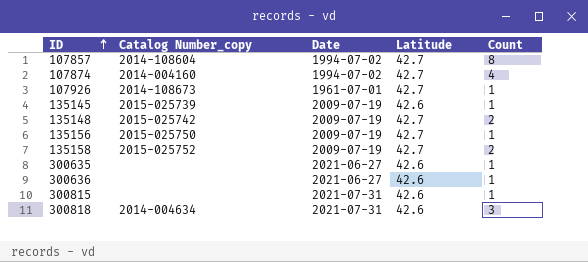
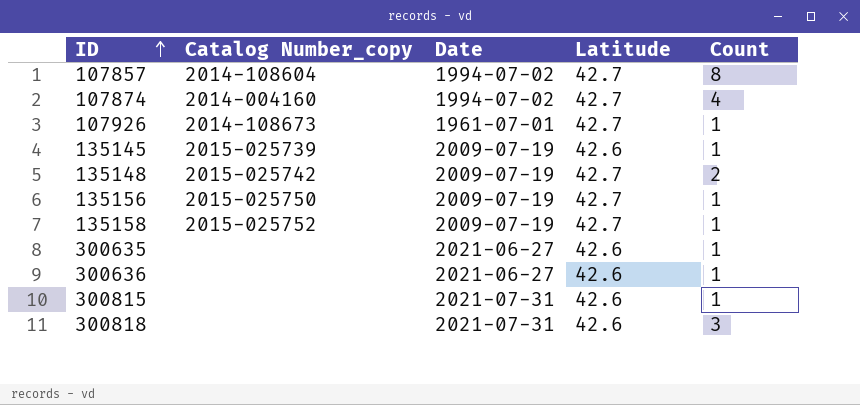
135158 | Count: 2 -> 1
300818 | Catalog Number_copy: 2014-004634 -> none

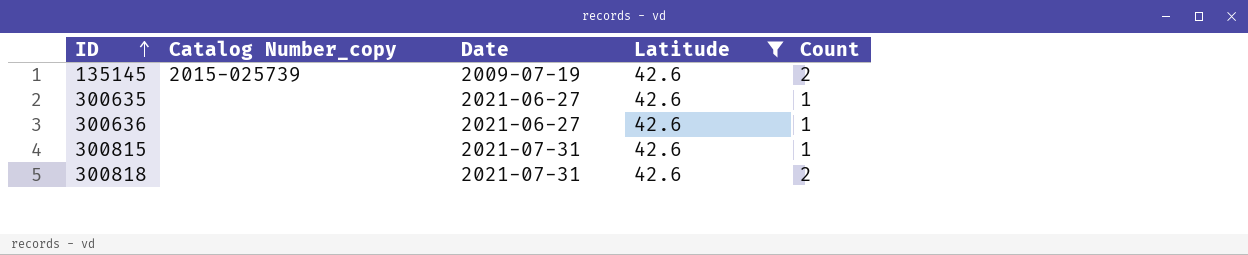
filter: none -> Latitude = 42.6
135145 | Count: 1 -> 2
300818 | Count: 3 -> 2

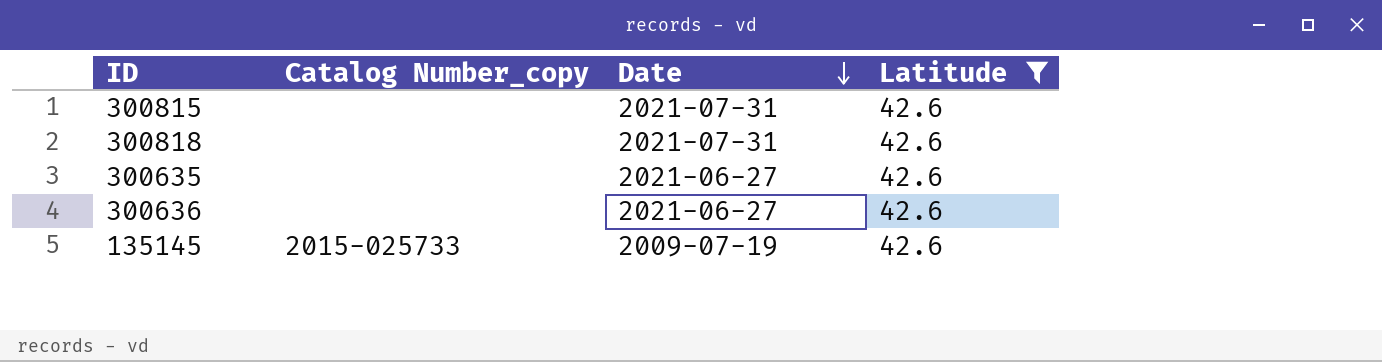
row order: ID ascending -> Date descending
column Count | position: 5 -> none
135145 | Catalog Number_copy: 2015-025739 -> 2015-025733

